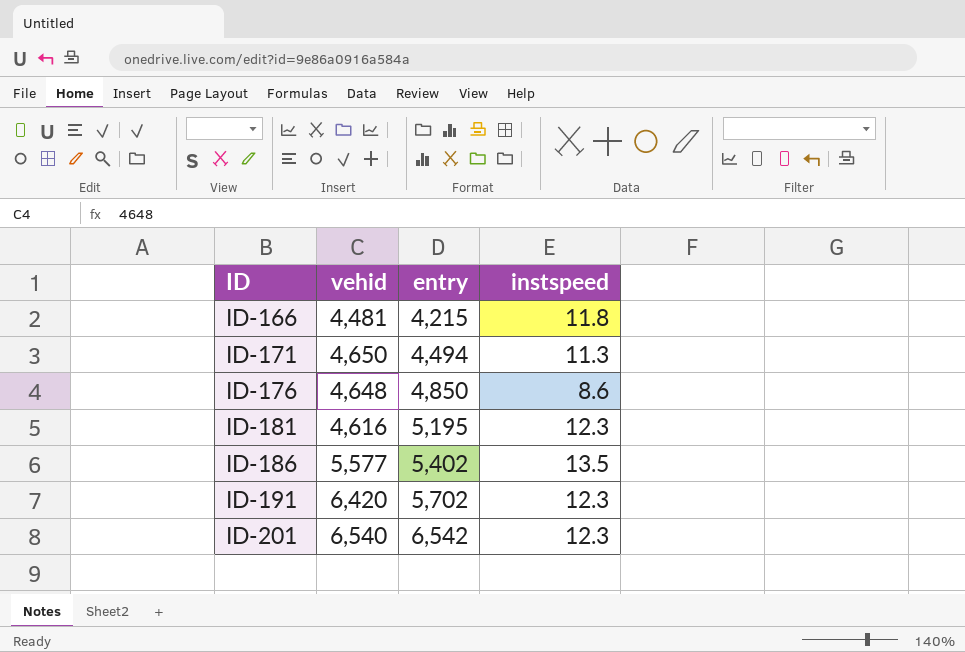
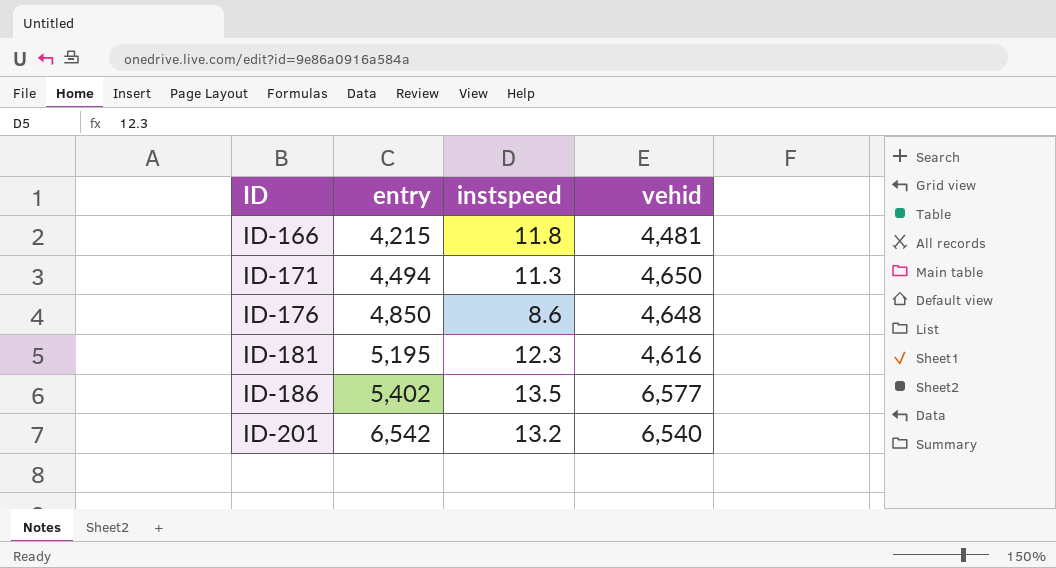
column vehid | position: 2 -> 4
row ID-191: 6,420 | 5,702 | 12.3 -> none
ID-186 | vehid: 5,577 -> 6,577
ID-201 | instspeed: 12.3 -> 13.2

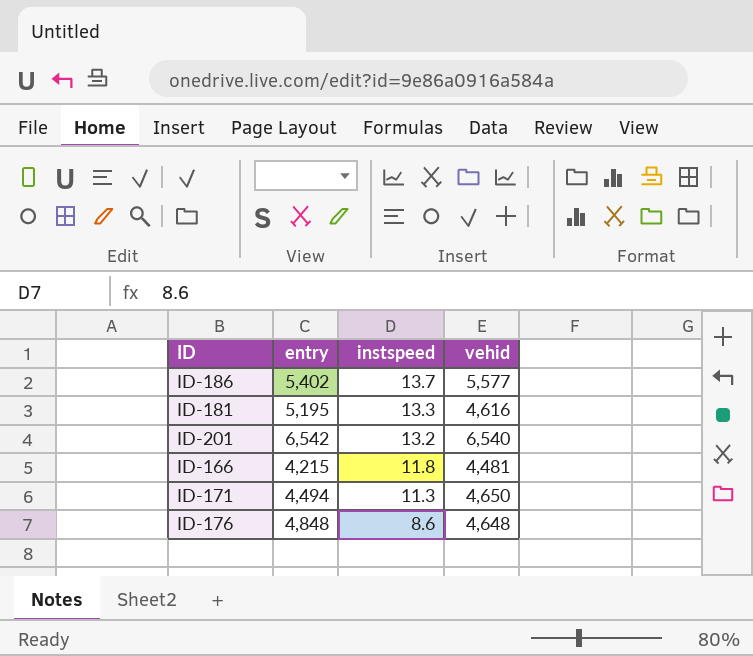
row order: ID ascending -> instspeed descending
ID-186 | instspeed: 13.5 -> 13.7
ID-186 | vehid: 6,577 -> 5,577
ID-181 | instspeed: 12.3 -> 13.3
ID-176 | entry: 4,850 -> 4,848

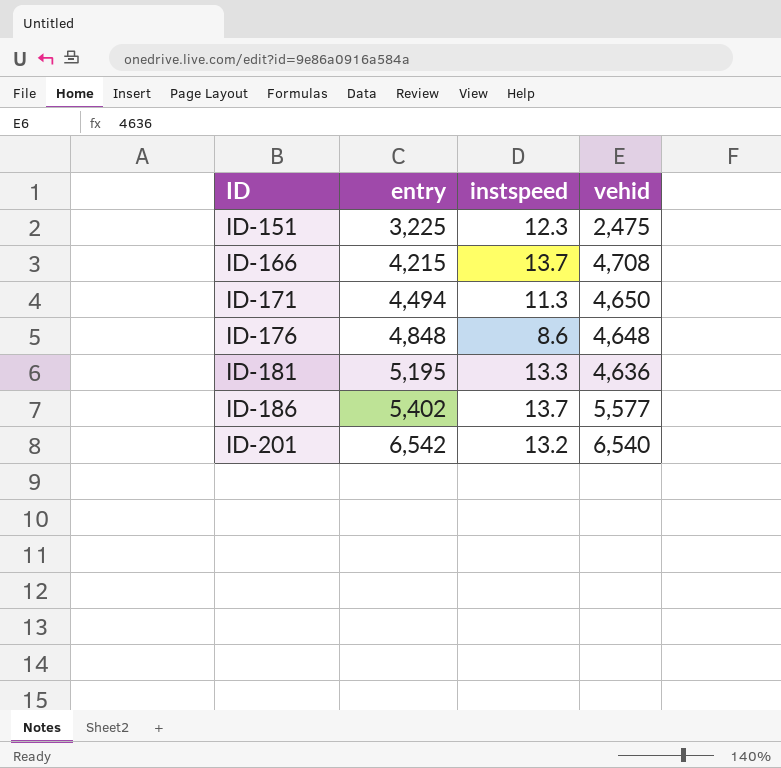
row order: instspeed descending -> ID ascending
row ID-151: none -> 3,225 | 12.3 | 2,475
ID-166 | instspeed: 11.8 -> 13.7
ID-166 | vehid: 4,481 -> 4,708
ID-181 | vehid: 4,616 -> 4,636

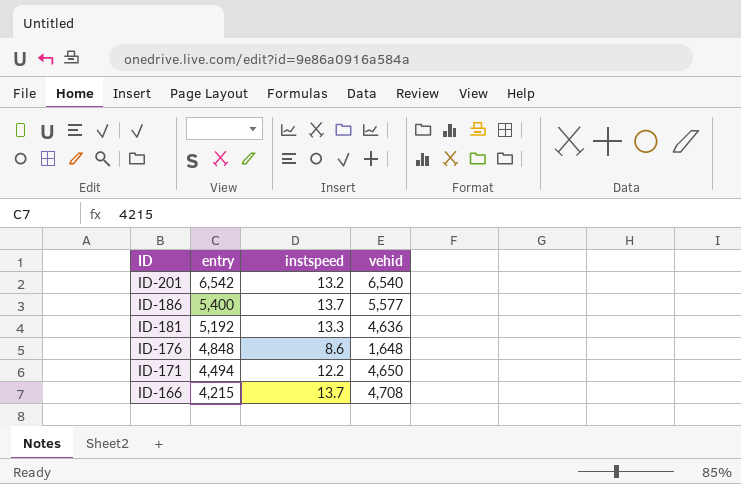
row order: ID ascending -> ID descending
row ID-151: 3,225 | 12.3 | 2,475 -> none
ID-186 | entry: 5,402 -> 5,400
ID-181 | entry: 5,195 -> 5,192
ID-176 | vehid: 4,648 -> 1,648
ID-171 | instspeed: 11.3 -> 12.2

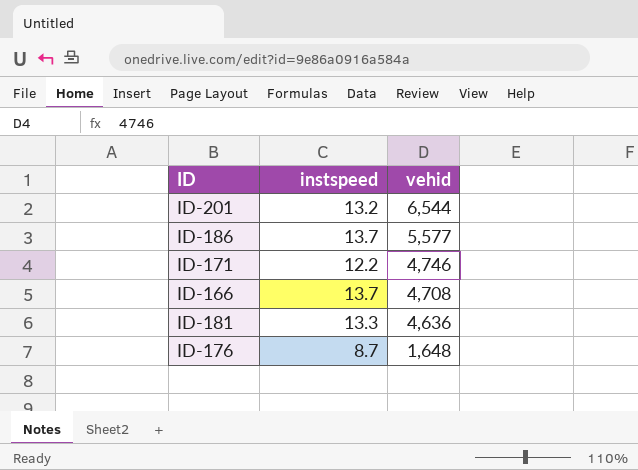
row order: ID descending -> vehid descending
column entry | position: 2 -> none
ID-201 | vehid: 6,540 -> 6,544
ID-171 | vehid: 4,650 -> 4,746
ID-176 | instspeed: 8.6 -> 8.7

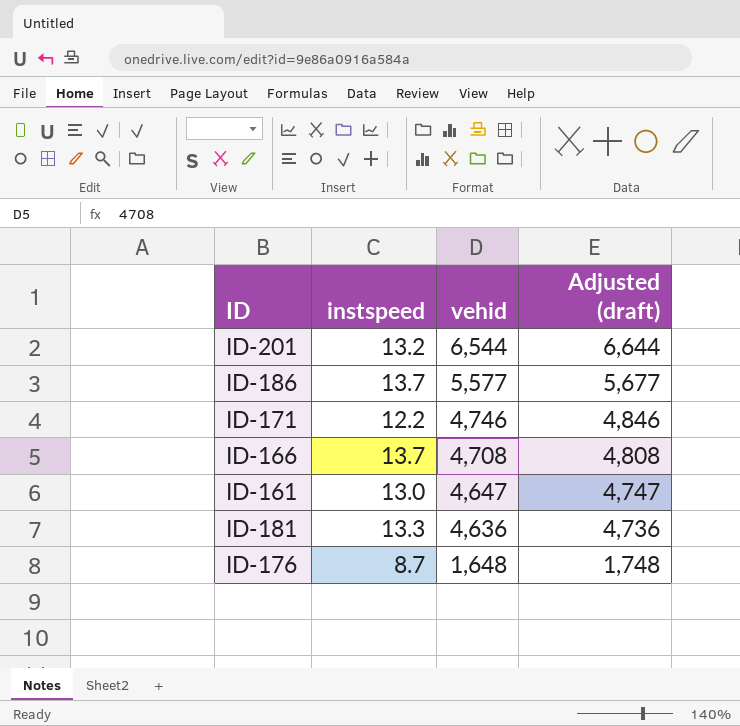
column Adjusted (draft) | formula: none -> [vehid] + 100
row ID-161: none -> 13.0 | 4,647 | 4,747

